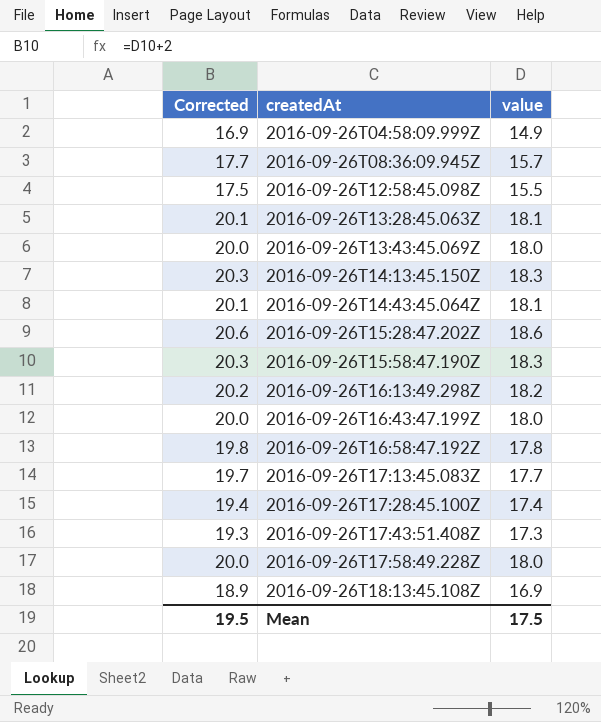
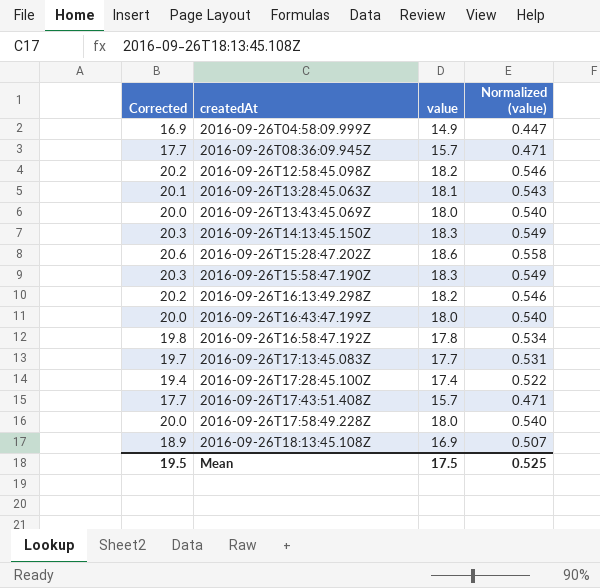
column Normalized (value) | formula: none -> [value] * 0.03
row 2016-09-26T14:43:45.064Z: 20.1 | 18.1 -> none
2016-09-26T12:58:45.098Z | Corrected: 17.5 -> 20.2
2016-09-26T12:58:45.098Z | value: 15.5 -> 18.2
2016-09-26T17:43:51.408Z | Corrected: 19.3 -> 17.7
2016-09-26T17:43:51.408Z | value: 17.3 -> 15.7

